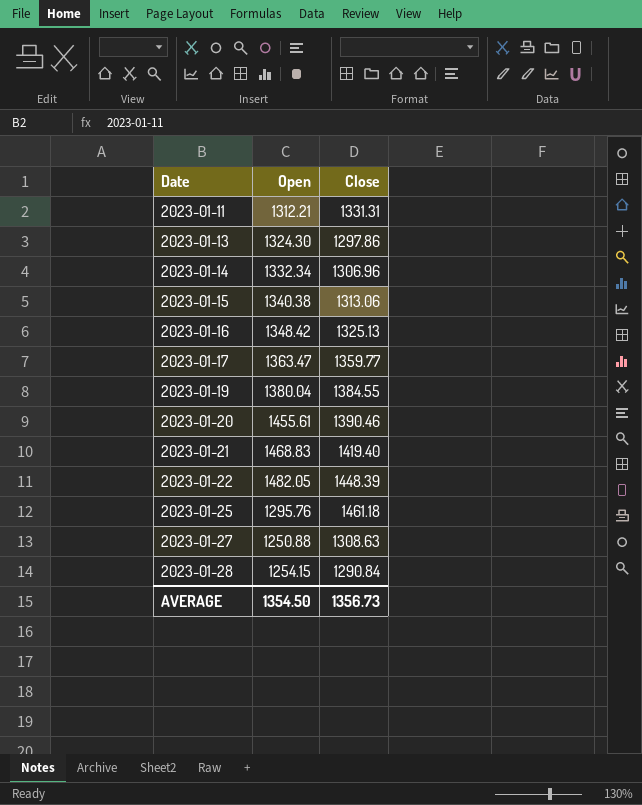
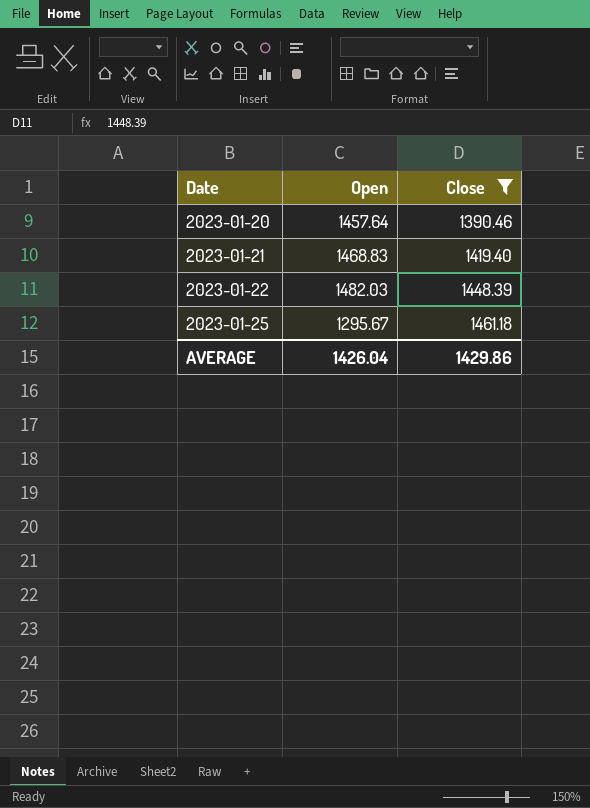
filter: none -> Close >= 1390.46
2023-01-20 | Open: 1455.61 -> 1457.64
2023-01-22 | Open: 1482.05 -> 1482.03
2023-01-25 | Open: 1295.76 -> 1295.67
AVERAGE | Open: 1354.50 -> 1426.04
AVERAGE | Close: 1356.73 -> 1429.86

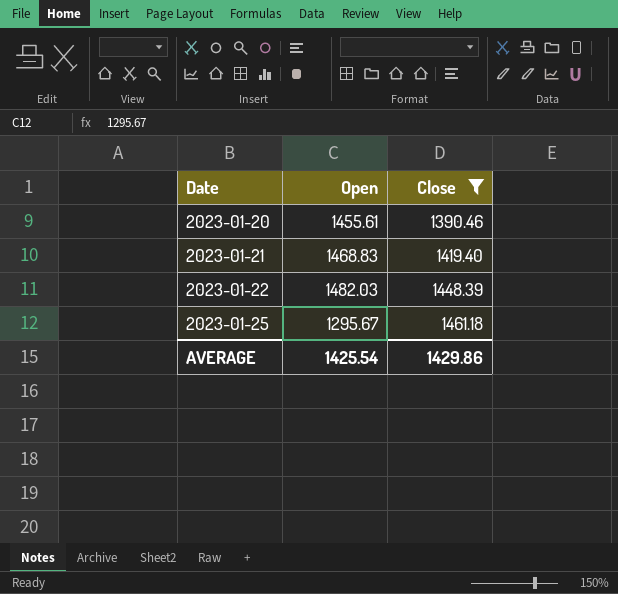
2023-01-20 | Open: 1457.64 -> 1455.61
AVERAGE | Open: 1426.04 -> 1425.54

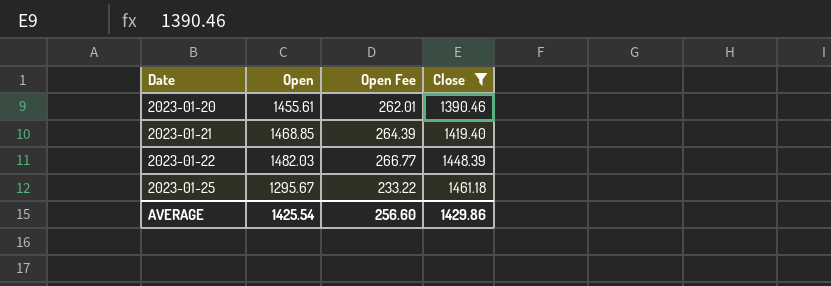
column Open Fee | formula: none -> [Open] * 0.18
2023-01-21 | Open: 1468.83 -> 1468.85

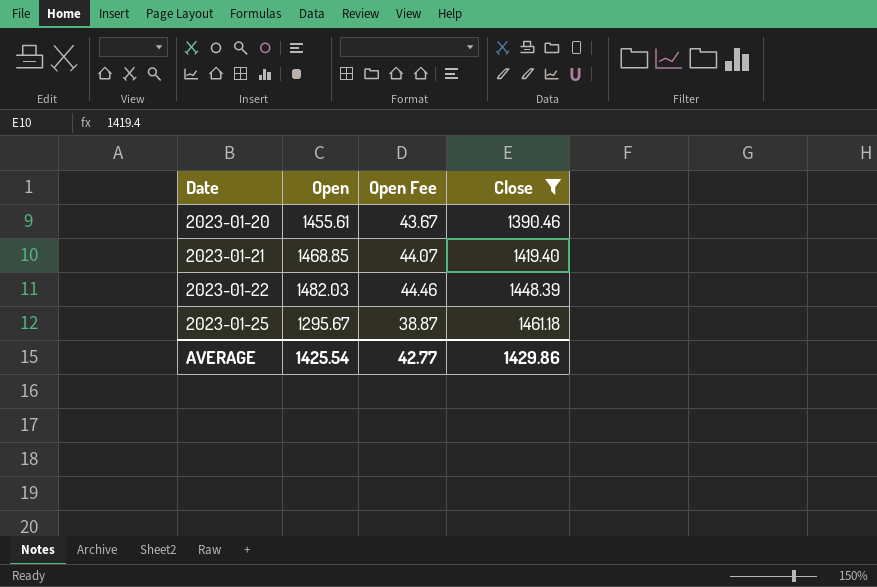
column Open Fee | formula: [Open] * 0.18 -> [Open] * 0.03
AVERAGE | Open Fee: 256.60 -> 42.77

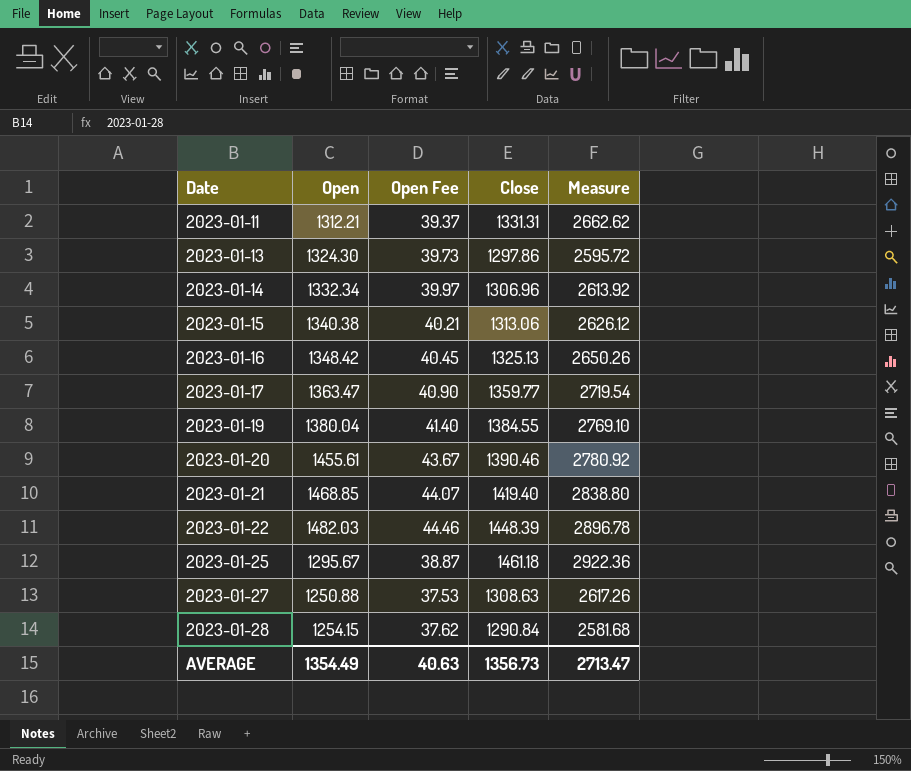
filter: Close >= 1390.46 -> none
column Measure | formula: none -> [Close] * 2
AVERAGE | Open: 1425.54 -> 1354.49
AVERAGE | Open Fee: 42.77 -> 40.63
AVERAGE | Close: 1429.86 -> 1356.73

